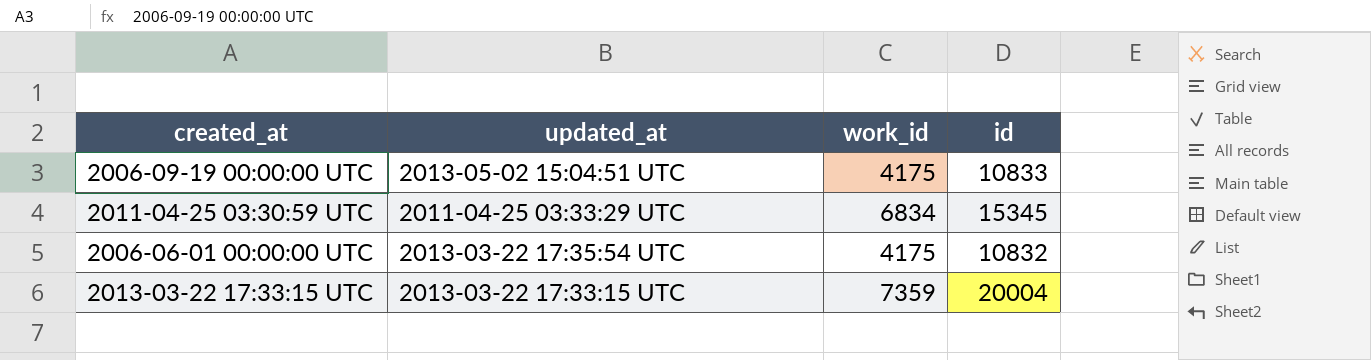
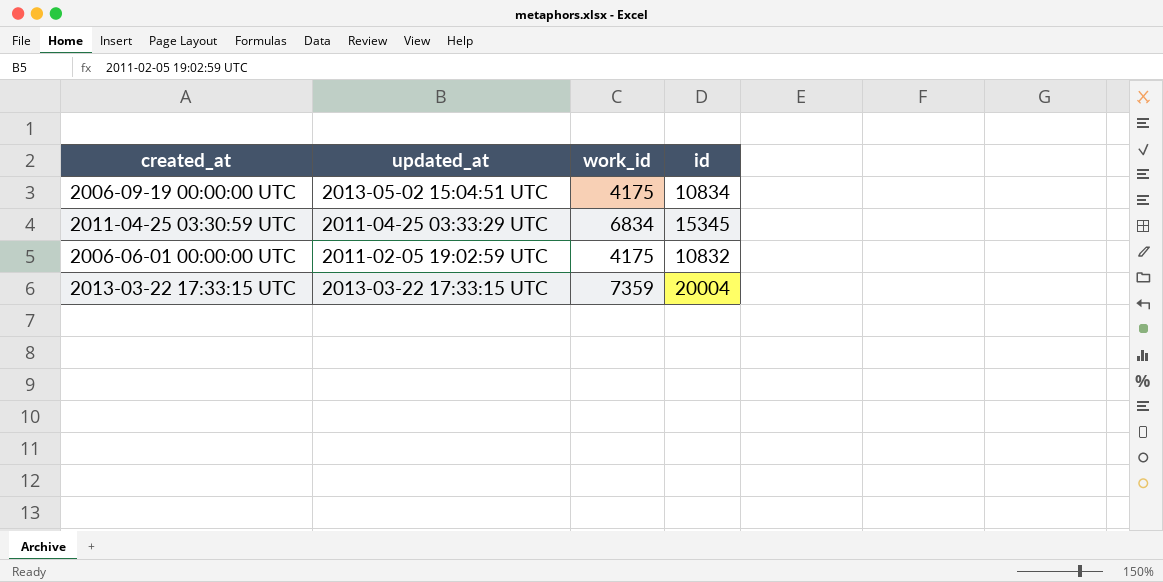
2006-09-19 00:00:00 UTC | id: 10833 -> 10834
2006-06-01 00:00:00 UTC | updated_at: 2013-03-22 17:35:54 UTC -> 2011-02-05 19:02:59 UTC

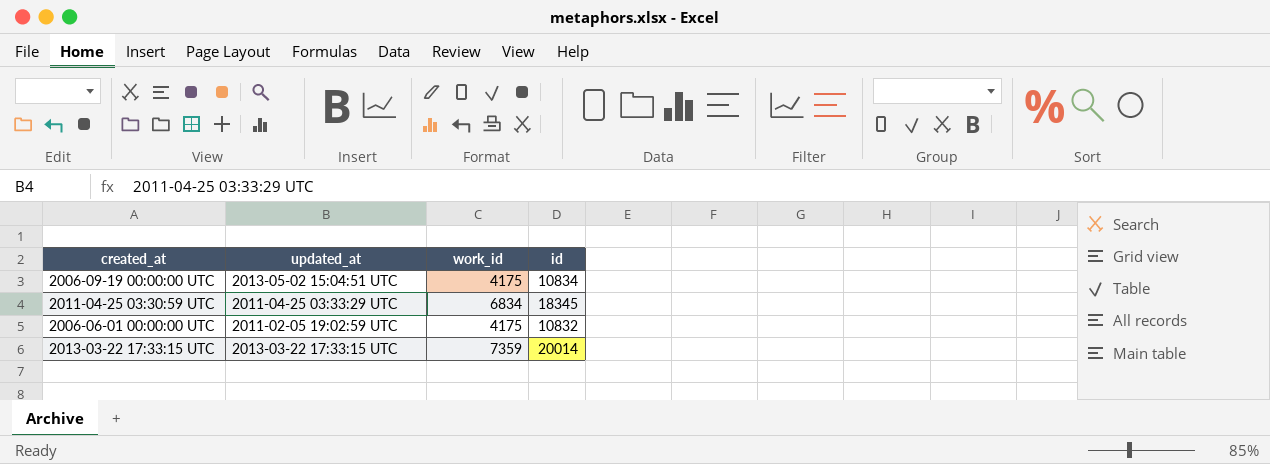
2011-04-25 03:30:59 UTC | id: 15345 -> 18345
2013-03-22 17:33:15 UTC | id: 20004 -> 20014

